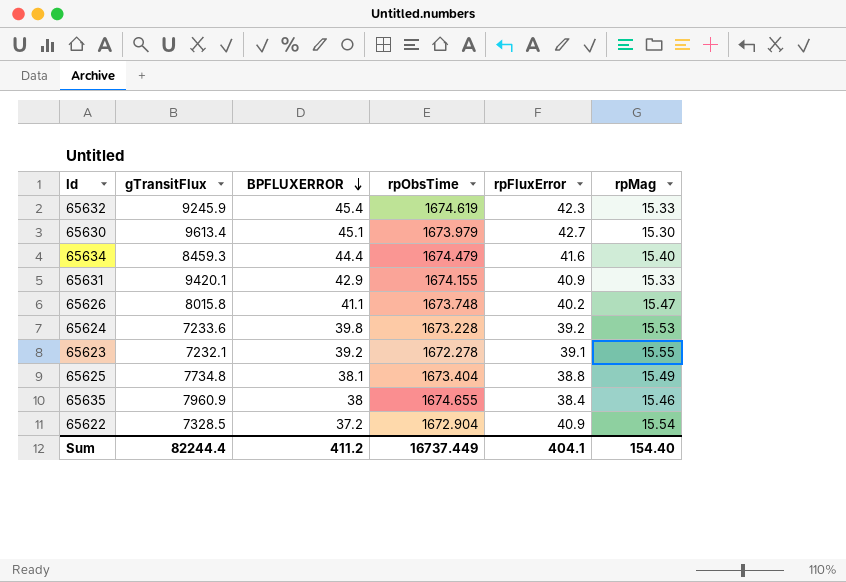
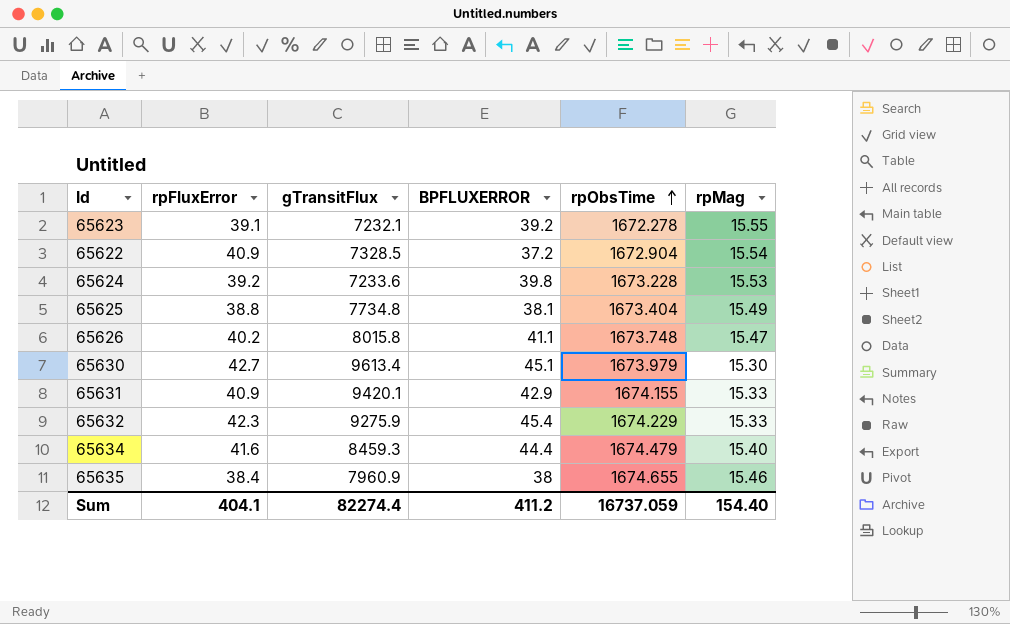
row order: BPFLUXERROR descending -> rpObsTime ascending
column rpFluxError | position: 5 -> 2
65632 | gTransitFlux: 9245.9 -> 9275.9
65632 | rpObsTime: 1674.619 -> 1674.229
Sum | gTransitFlux: 82244.4 -> 82274.4
Sum | rpObsTime: 16737.449 -> 16737.059

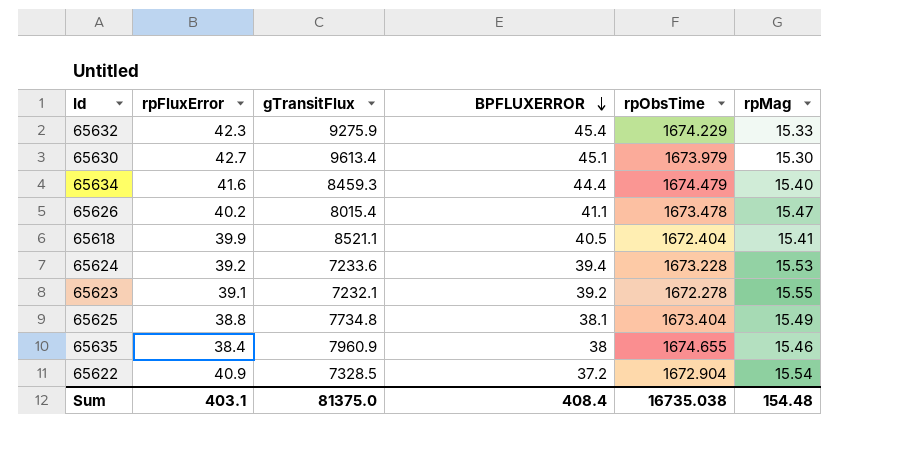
row order: rpObsTime ascending -> BPFLUXERROR descending
row 65631: 40.9 | 9420.1 | 42.9 | 1674.155 | 15.33 -> none
65626 | gTransitFlux: 8015.8 -> 8015.4
65626 | rpObsTime: 1673.748 -> 1673.478
row 65618: none -> 39.9 | 8521.1 | 40.5 | 1672.404 | 15.41
65624 | BPFLUXERROR: 39.8 -> 39.4
Sum | rpFluxError: 404.1 -> 403.1
Sum | gTransitFlux: 82274.4 -> 81375.0
Sum | BPFLUXERROR: 411.2 -> 408.4
Sum | rpObsTime: 16737.059 -> 16735.038
Sum | rpMag: 154.40 -> 154.48

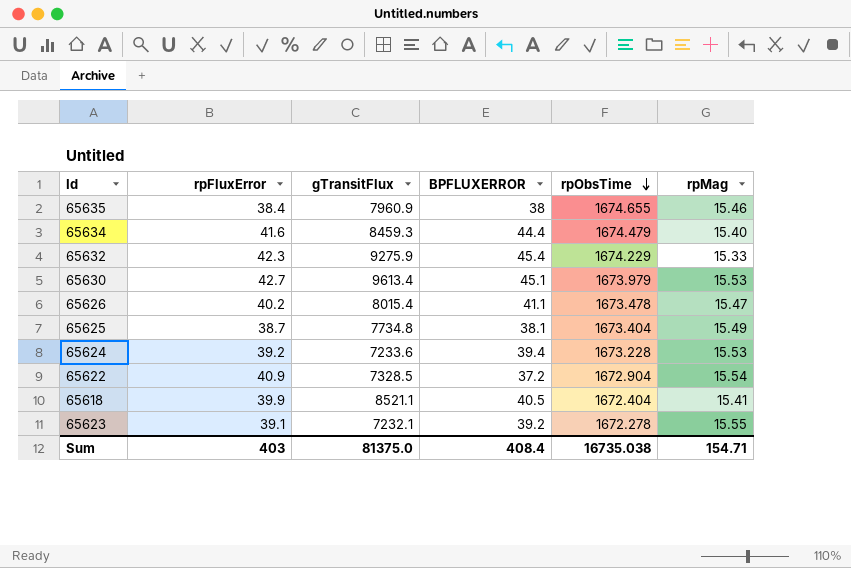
row order: BPFLUXERROR descending -> rpObsTime descending
65630 | rpMag: 15.30 -> 15.53
65625 | rpFluxError: 38.8 -> 38.7
Sum | rpFluxError: 403.1 -> 403
Sum | rpMag: 154.48 -> 154.71

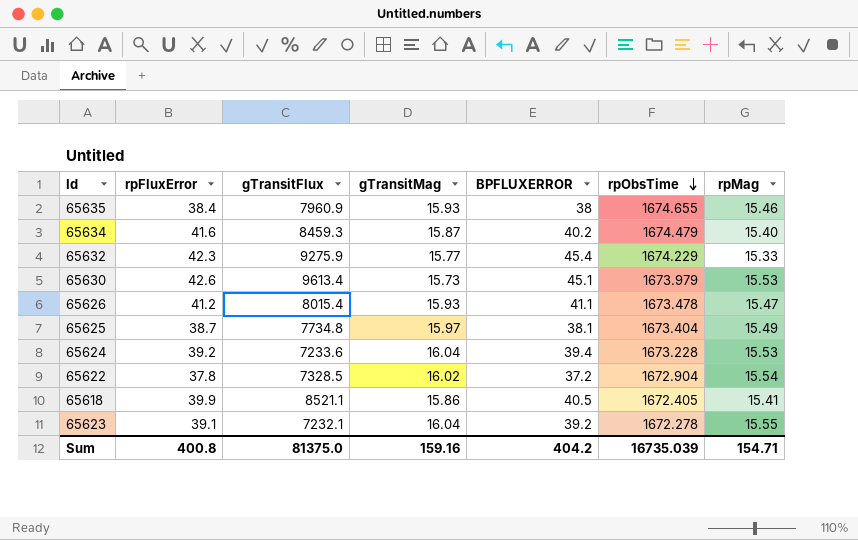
column gTransitMag | position: none -> 4
65634 | BPFLUXERROR: 44.4 -> 40.2
65630 | rpFluxError: 42.7 -> 42.6
65626 | rpFluxError: 40.2 -> 41.2
65622 | rpFluxError: 40.9 -> 37.8
65618 | rpObsTime: 1672.404 -> 1672.405
Sum | rpFluxError: 403 -> 400.8
Sum | BPFLUXERROR: 408.4 -> 404.2
Sum | rpObsTime: 16735.038 -> 16735.039

